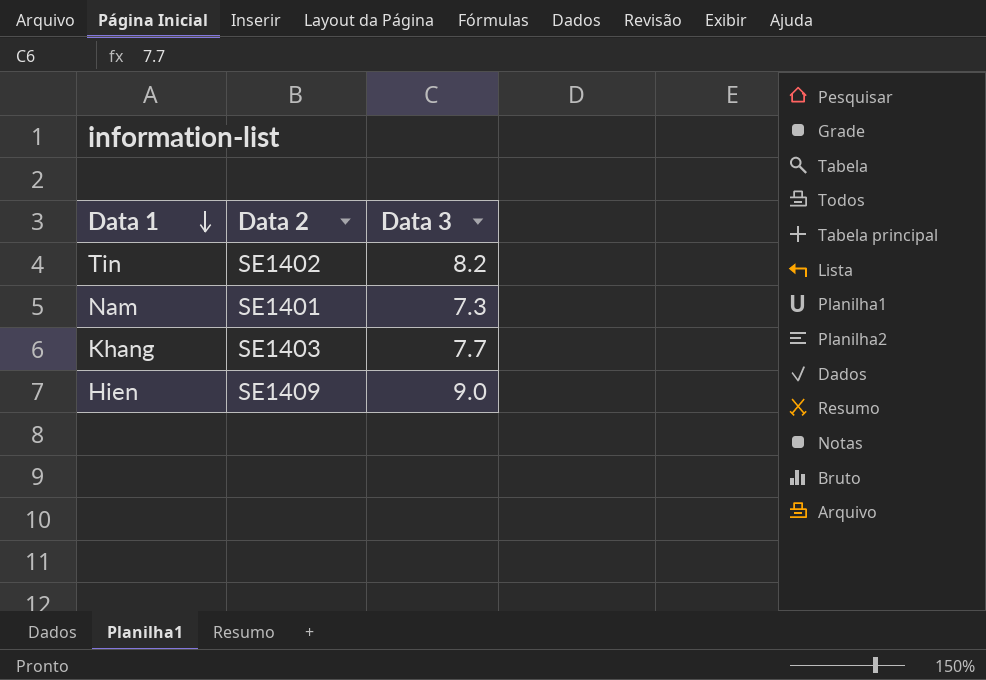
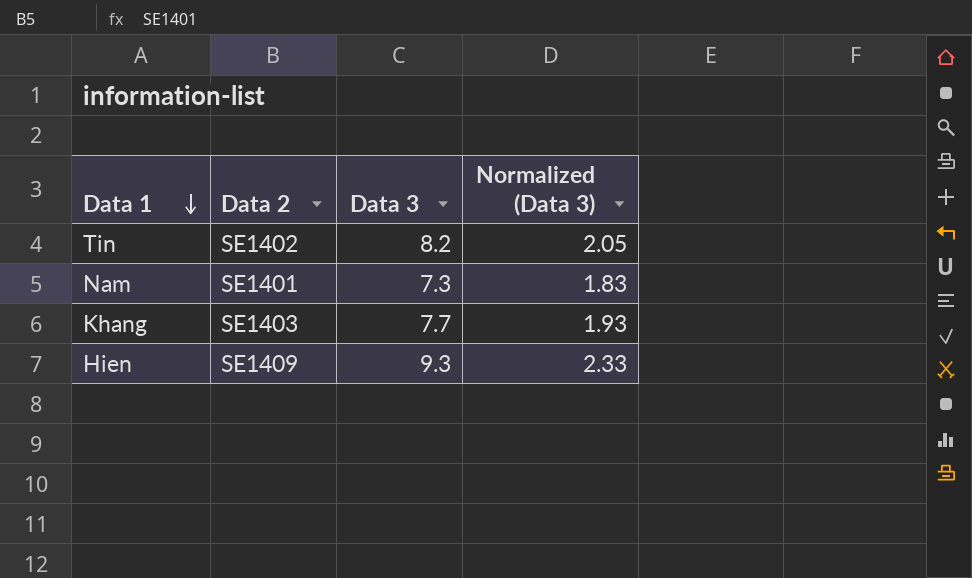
column Normalized (Data 3) | formula: none -> [Data 3] * 0.25
Hien | Data 3: 9.0 -> 9.3

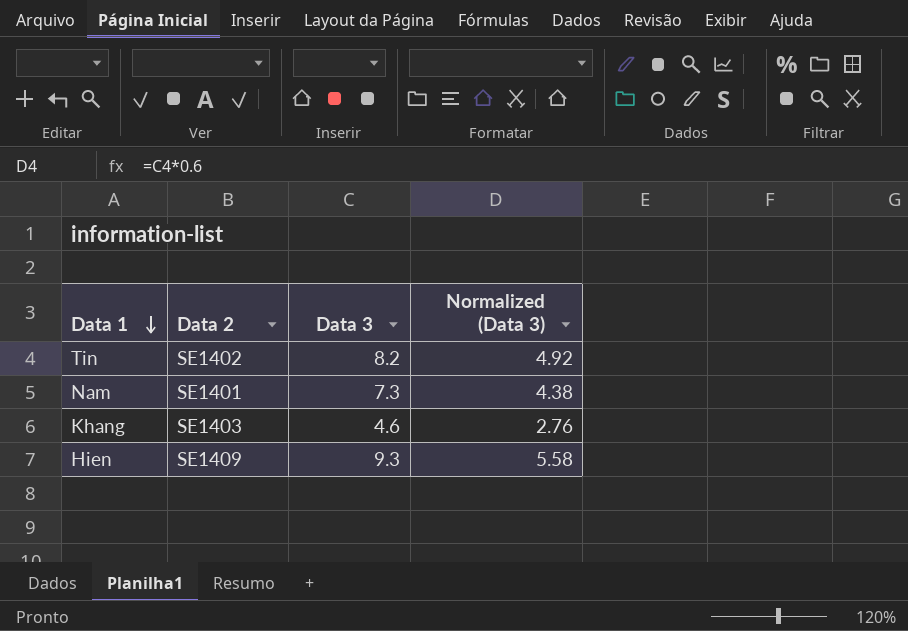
column Normalized (Data 3) | formula: [Data 3] * 0.25 -> [Data 3] * 0.6
Khang | Data 3: 7.7 -> 4.6

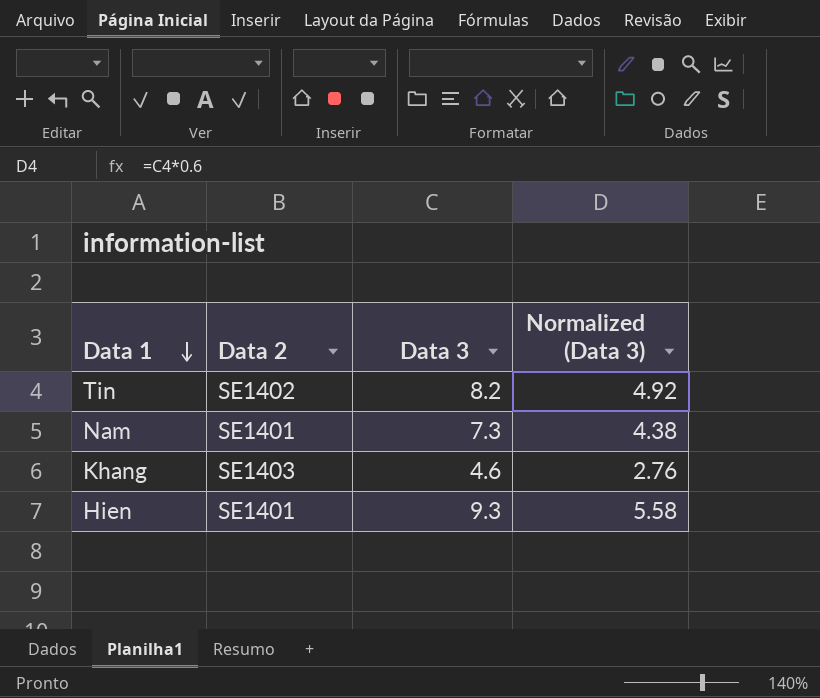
Hien | Data 2: SE1409 -> SE1401

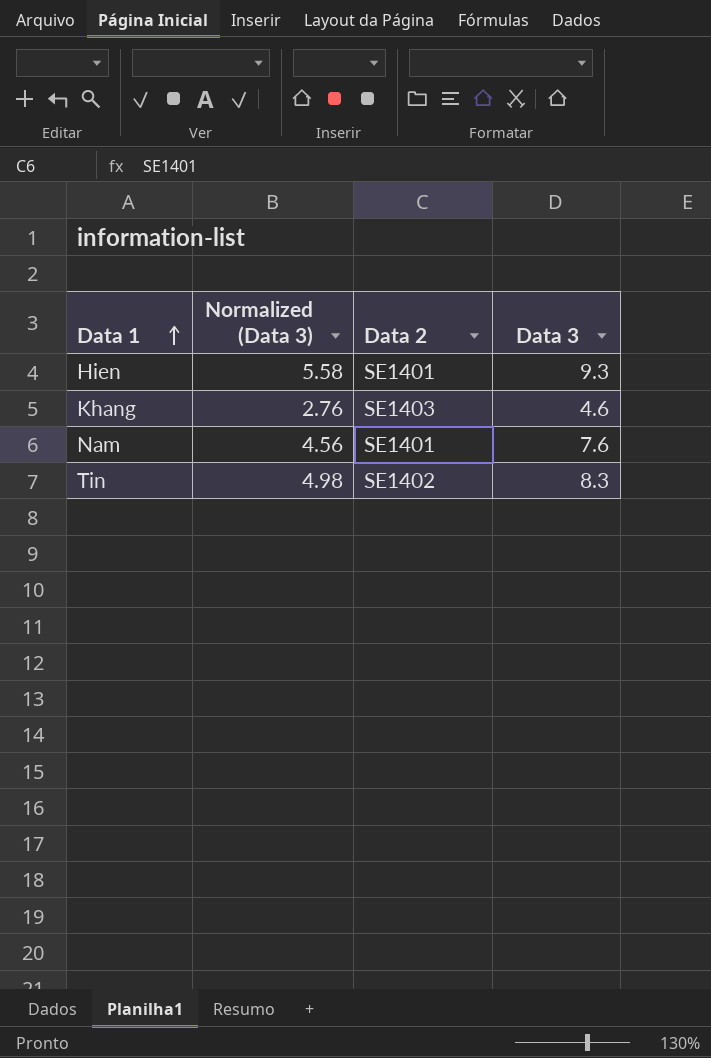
row order: Data 1 descending -> Data 1 ascending
column Normalized (Data 3) | position: 4 -> 2
Nam | Normalized (Data 3): 4.38 -> 4.56
Nam | Data 3: 7.3 -> 7.6
Tin | Normalized (Data 3): 4.92 -> 4.98
Tin | Data 3: 8.2 -> 8.3

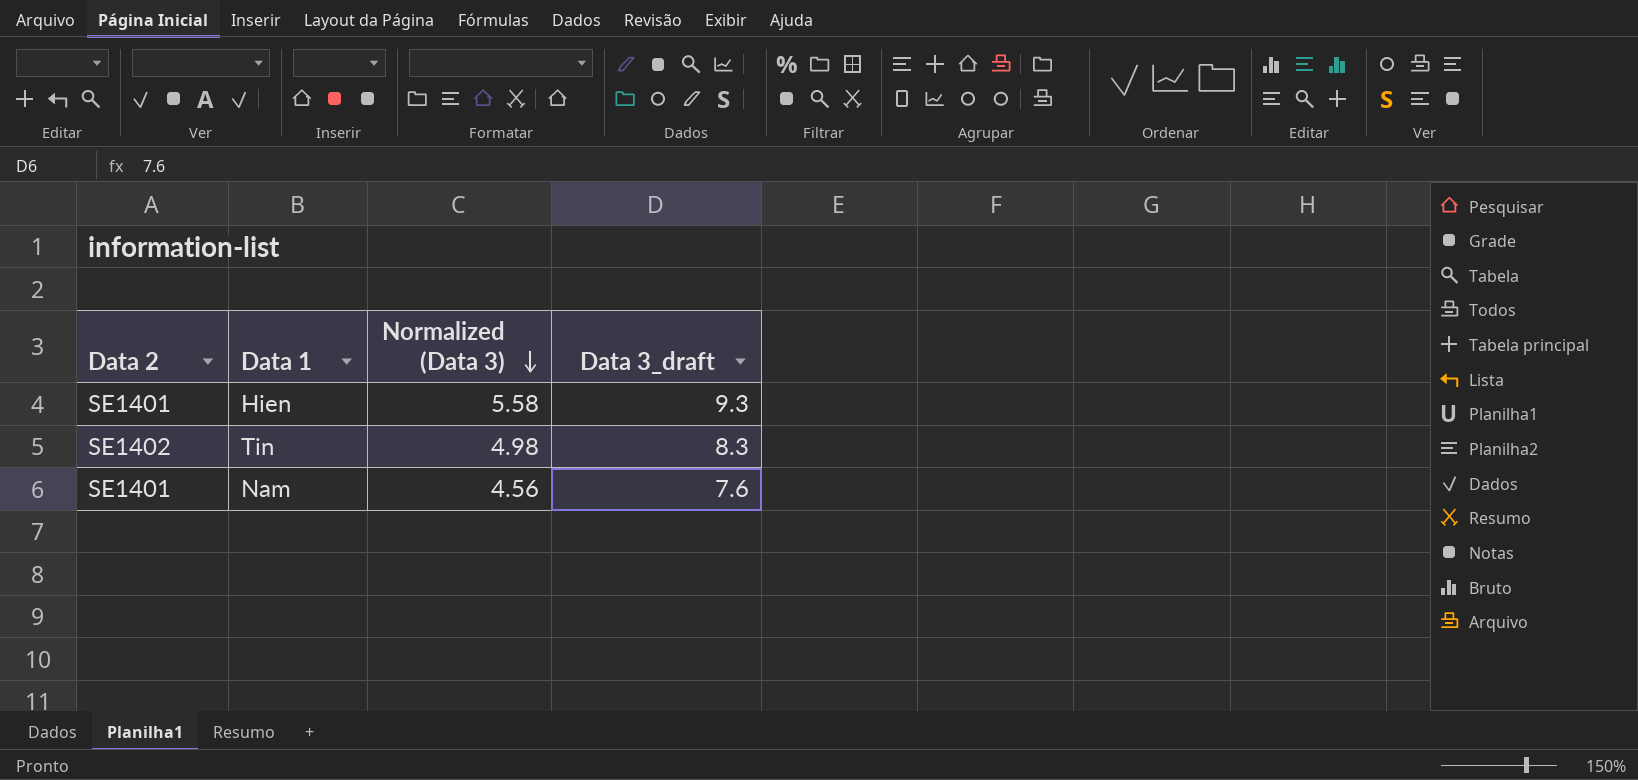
row order: Data 1 ascending -> Normalized (Data 3) descending
column Data 2 | position: 3 -> 1
column name: Data 3 -> Data 3_draft
row Khang: 2.76 | SE1403 | 4.6 -> none

